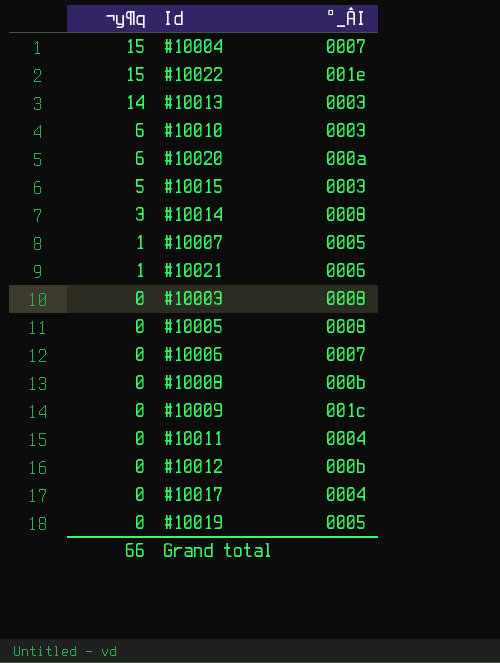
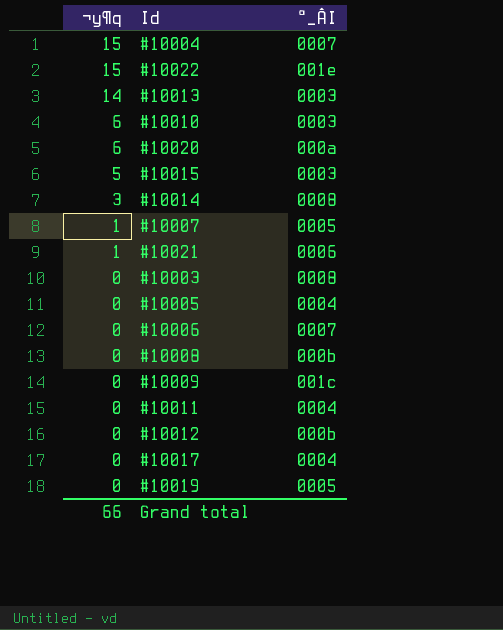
#10005 | °_ÂI: 0008 -> 0004

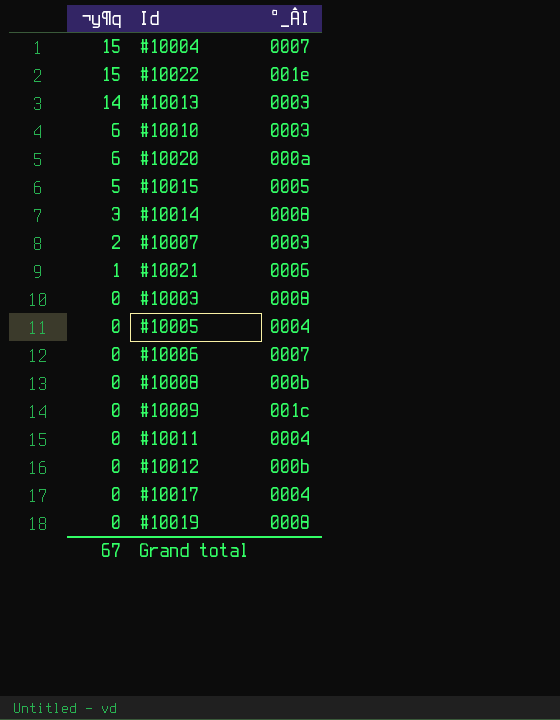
#10015 | °_ÂI: 0003 -> 0005
#10007 | ¬y¶q: 1 -> 2
#10007 | °_ÂI: 0005 -> 0003
#10019 | °_ÂI: 0005 -> 0008
Grand total | ¬y¶q: 66 -> 67

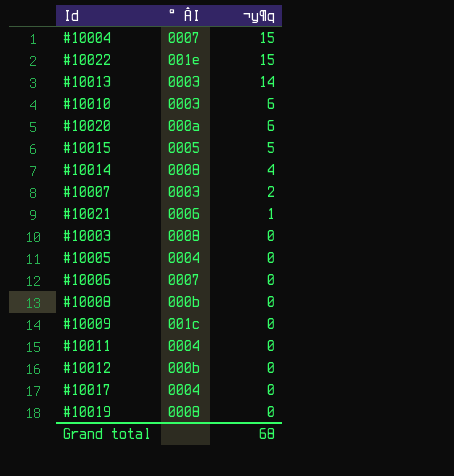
column name: °_ÂI -> ° ÂI
column ¬y¶q | position: 1 -> 3
#10014 | ¬y¶q: 3 -> 4
Grand total | ¬y¶q: 67 -> 68

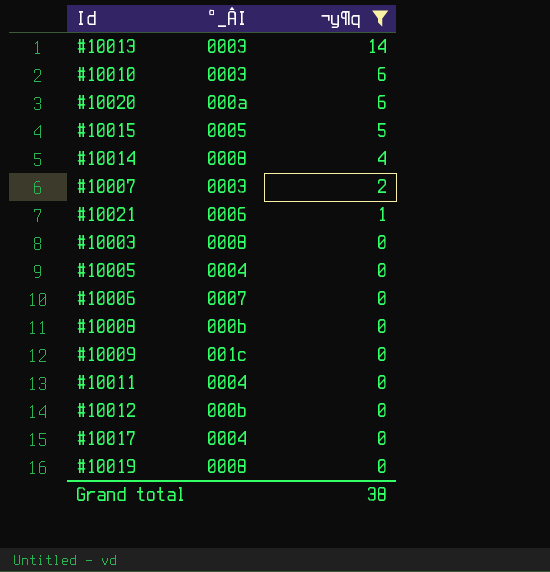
filter: none -> ¬y¶q != 15
column name: ° ÂI -> °_ÂI
Grand total | ¬y¶q: 68 -> 38

